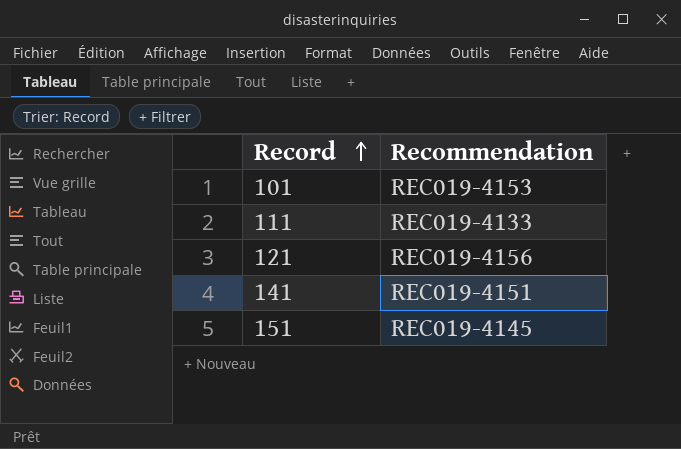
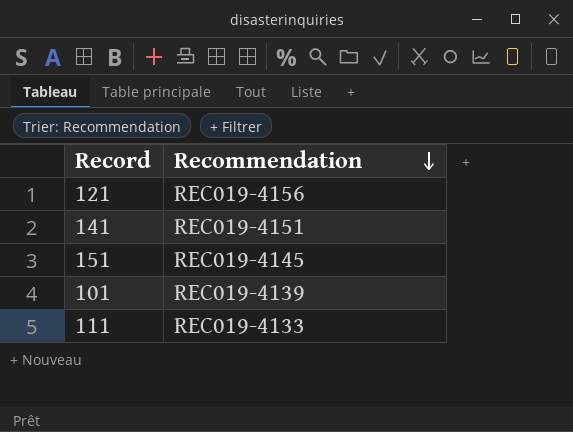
row order: Record ascending -> Recommendation descending
101 | Recommendation: REC019-4153 -> REC019-4139

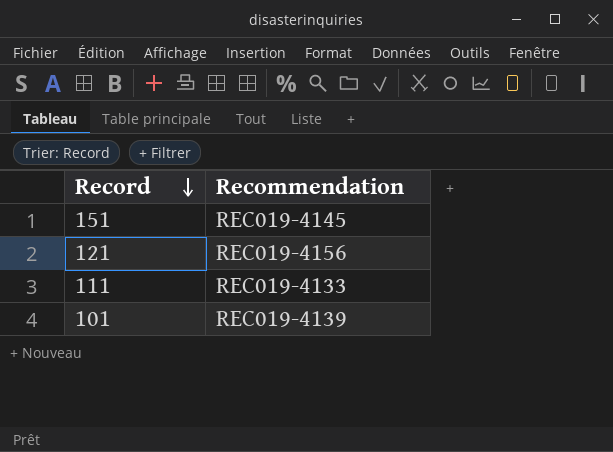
row order: Recommendation descending -> Record descending
row 141: REC019-4151 -> none

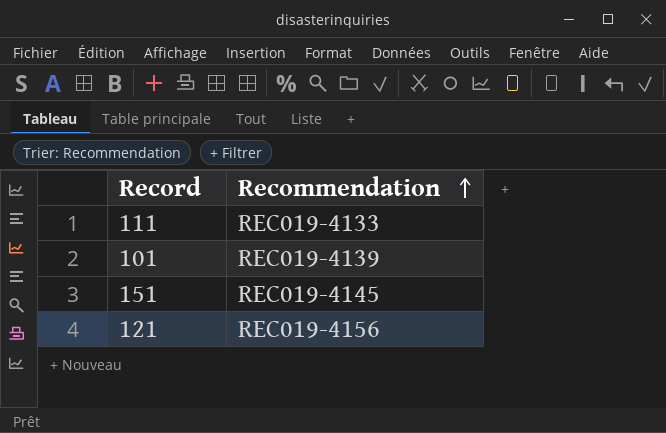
row order: Record descending -> Recommendation ascending

